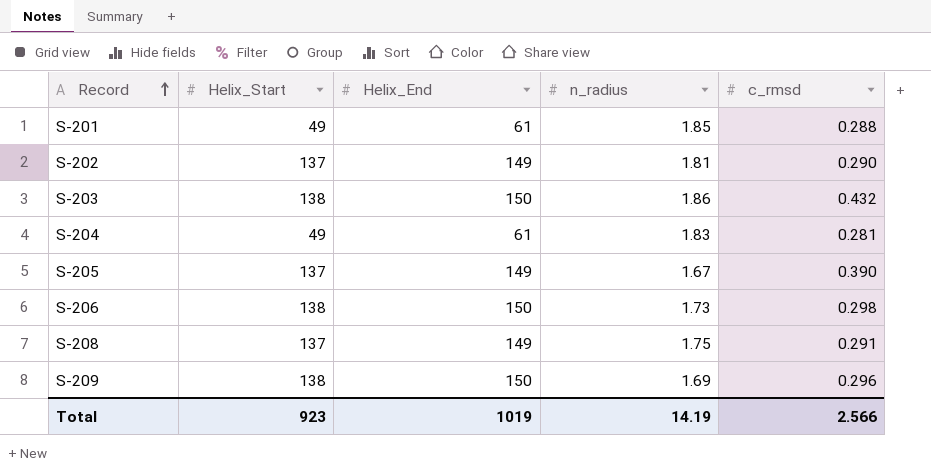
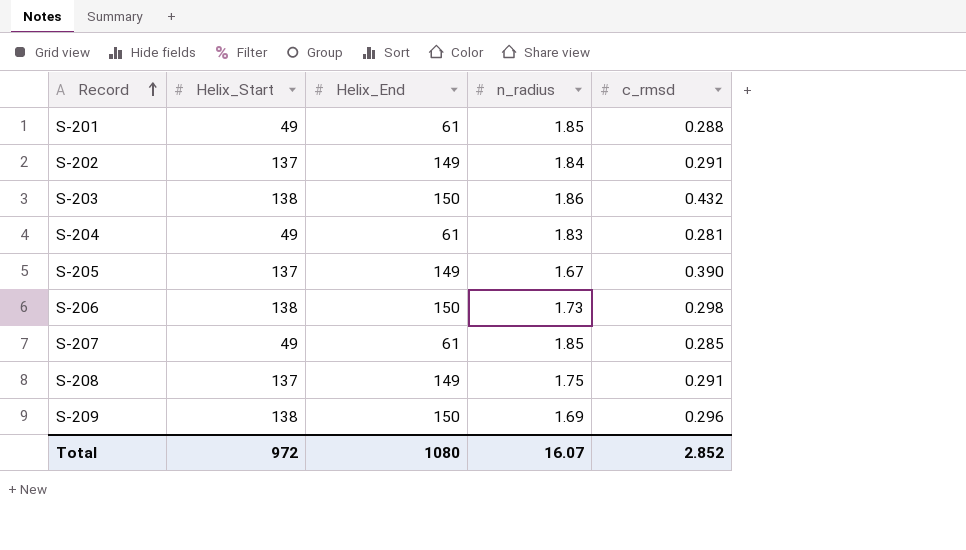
S-202 | n_radius: 1.81 -> 1.84
S-202 | c_rmsd: 0.290 -> 0.291
row S-207: none -> 49 | 61 | 1.85 | 0.285
Total | Helix_Start: 923 -> 972
Total | Helix_End: 1019 -> 1080
Total | n_radius: 14.19 -> 16.07
Total | c_rmsd: 2.566 -> 2.852

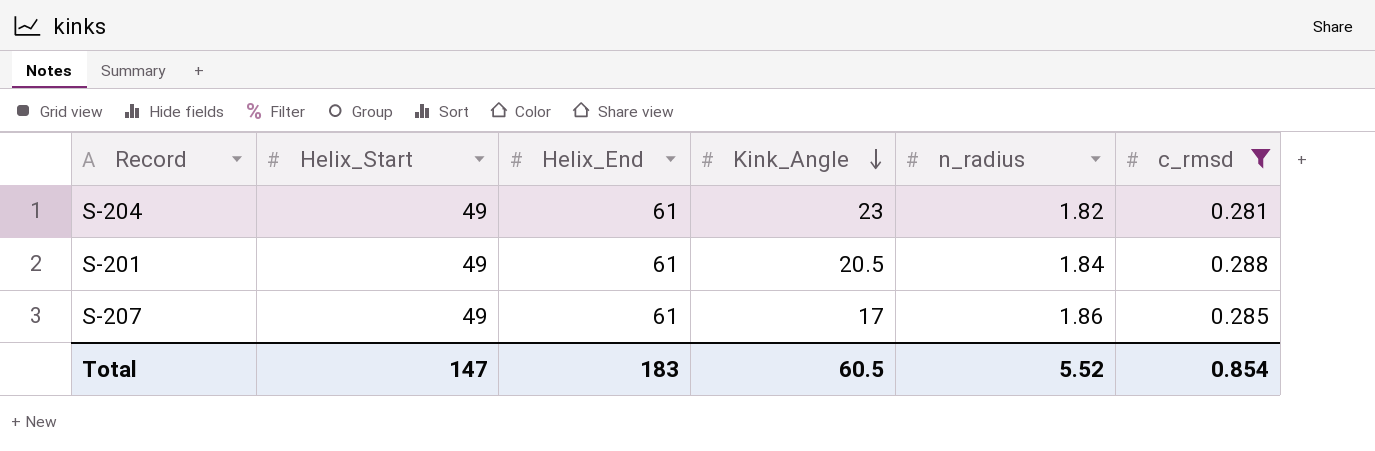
filter: none -> c_rmsd <= 0.288
row order: Record ascending -> Kink_Angle descending
column Kink_Angle | position: none -> 4
S-204 | n_radius: 1.83 -> 1.82
S-201 | n_radius: 1.85 -> 1.84
S-207 | n_radius: 1.85 -> 1.86
Total | Helix_Start: 972 -> 147
Total | Helix_End: 1080 -> 183
Total | n_radius: 16.07 -> 5.52
Total | c_rmsd: 2.852 -> 0.854

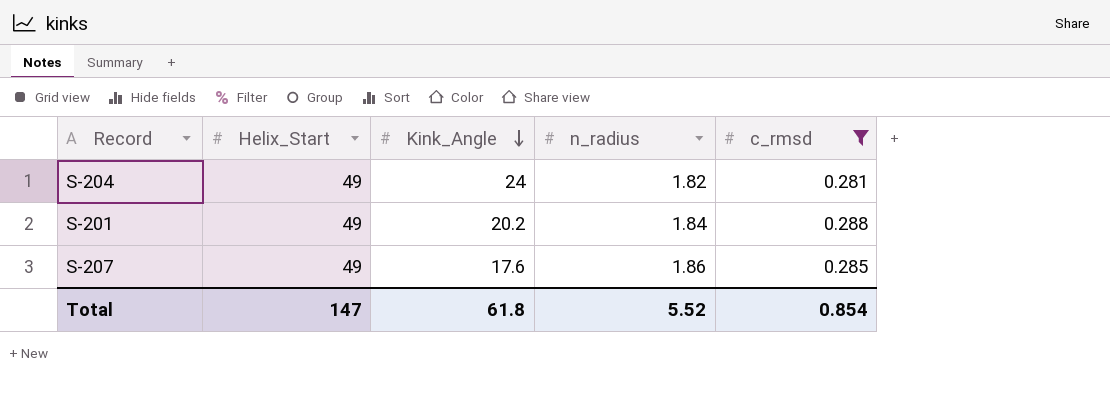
column Helix_End | position: 3 -> none
S-204 | Kink_Angle: 23 -> 24
S-201 | Kink_Angle: 20.5 -> 20.2
S-207 | Kink_Angle: 17 -> 17.6
Total | Kink_Angle: 60.5 -> 61.8

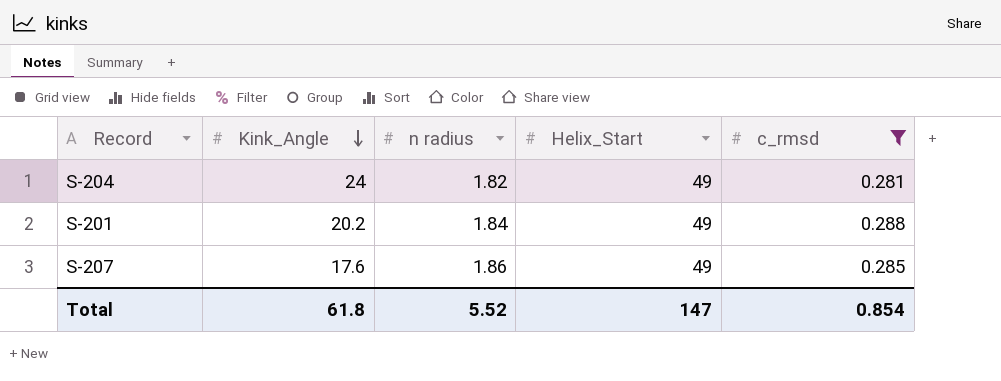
column name: n_radius -> n radius
column Helix_Start | position: 2 -> 4

